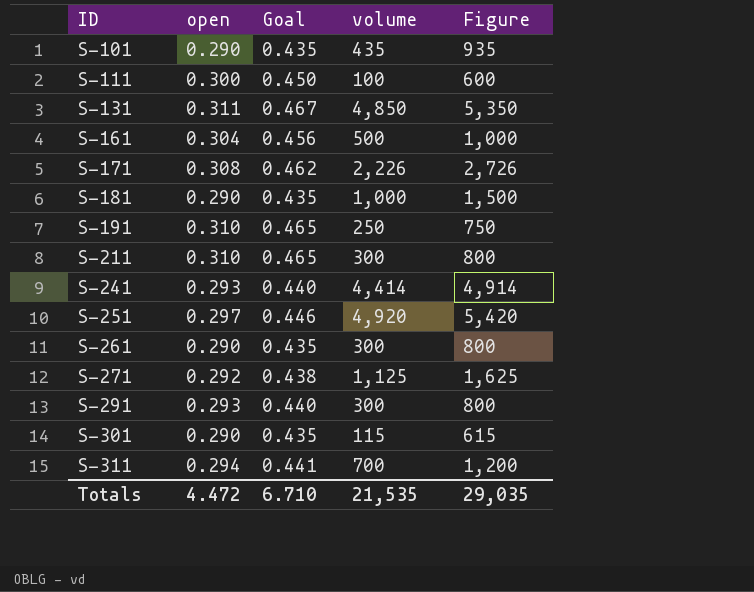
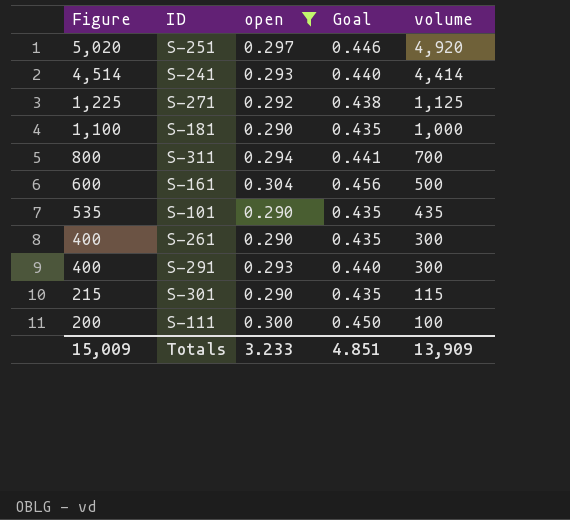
filter: none -> open <= 0.304
row order: ID ascending -> Figure descending
column Figure | formula: [volume] + 500 -> [volume] + 100
column Figure | position: 5 -> 1
Totals | Figure: 29,035 -> 15,009
Totals | open: 4.472 -> 3.233
Totals | Goal: 6.710 -> 4.851
Totals | volume: 21,535 -> 13,909

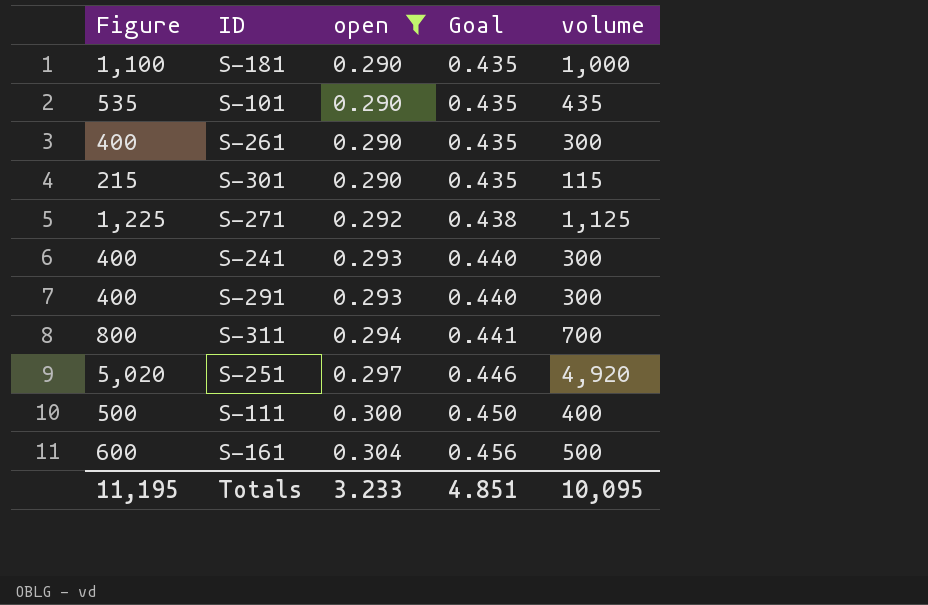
row order: Figure descending -> open ascending
S-241 | Figure: 4,514 -> 400
S-241 | volume: 4,414 -> 300
S-111 | Figure: 200 -> 500
S-111 | volume: 100 -> 400
Totals | Figure: 15,009 -> 11,195
Totals | volume: 13,909 -> 10,095

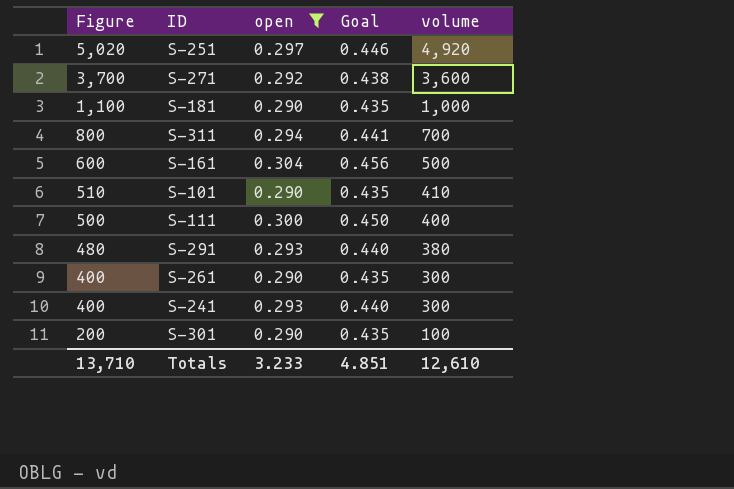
row order: open ascending -> Figure descending
S-271 | Figure: 1,225 -> 3,700
S-271 | volume: 1,125 -> 3,600
S-101 | Figure: 535 -> 510
S-101 | volume: 435 -> 410
S-291 | Figure: 400 -> 480
S-291 | volume: 300 -> 380
S-301 | Figure: 215 -> 200
S-301 | volume: 115 -> 100
Totals | Figure: 11,195 -> 13,710
Totals | volume: 10,095 -> 12,610

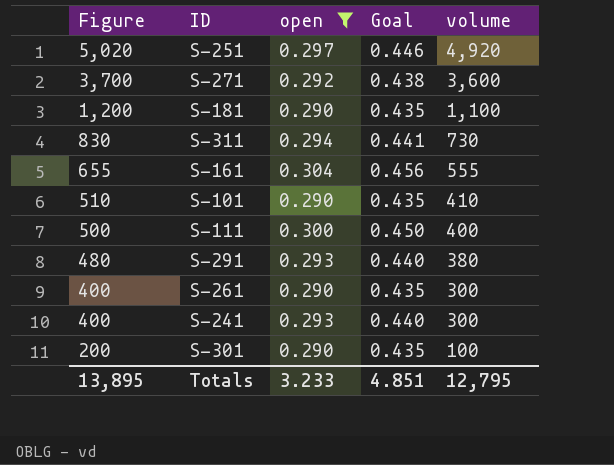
S-181 | Figure: 1,100 -> 1,200
S-181 | volume: 1,000 -> 1,100
S-311 | Figure: 800 -> 830
S-311 | volume: 700 -> 730
S-161 | Figure: 600 -> 655
S-161 | volume: 500 -> 555
Totals | Figure: 13,710 -> 13,895
Totals | volume: 12,610 -> 12,795

